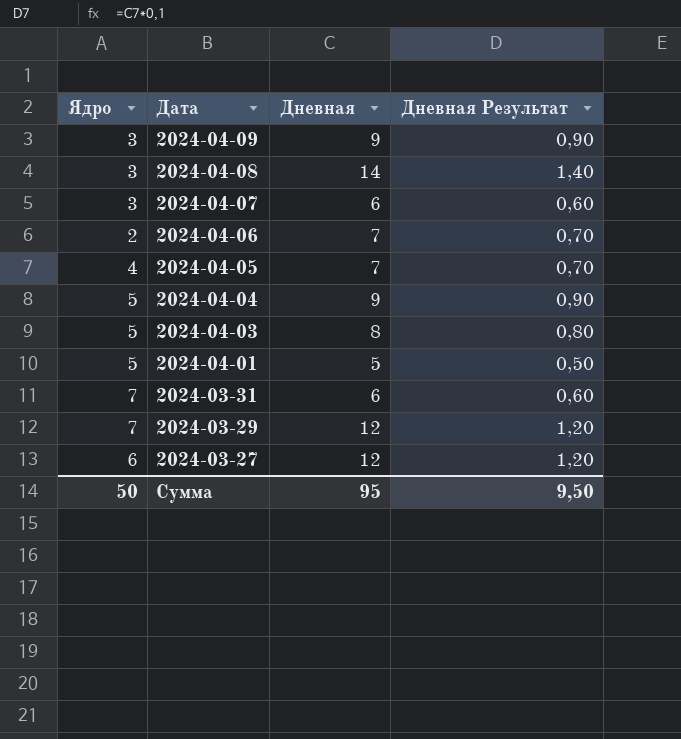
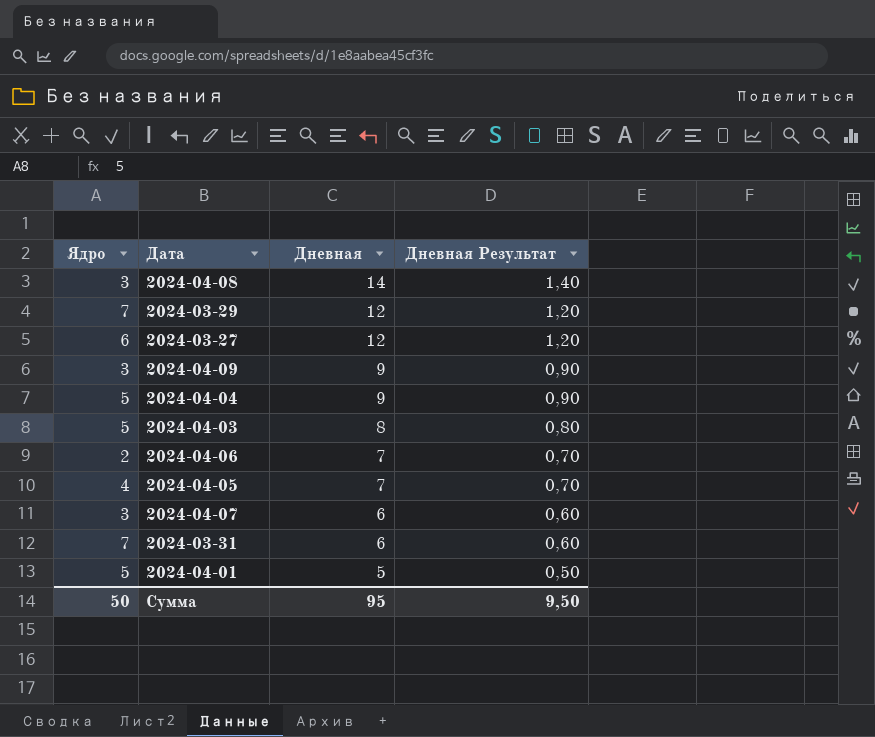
row order: Дата descending -> Дневная descending

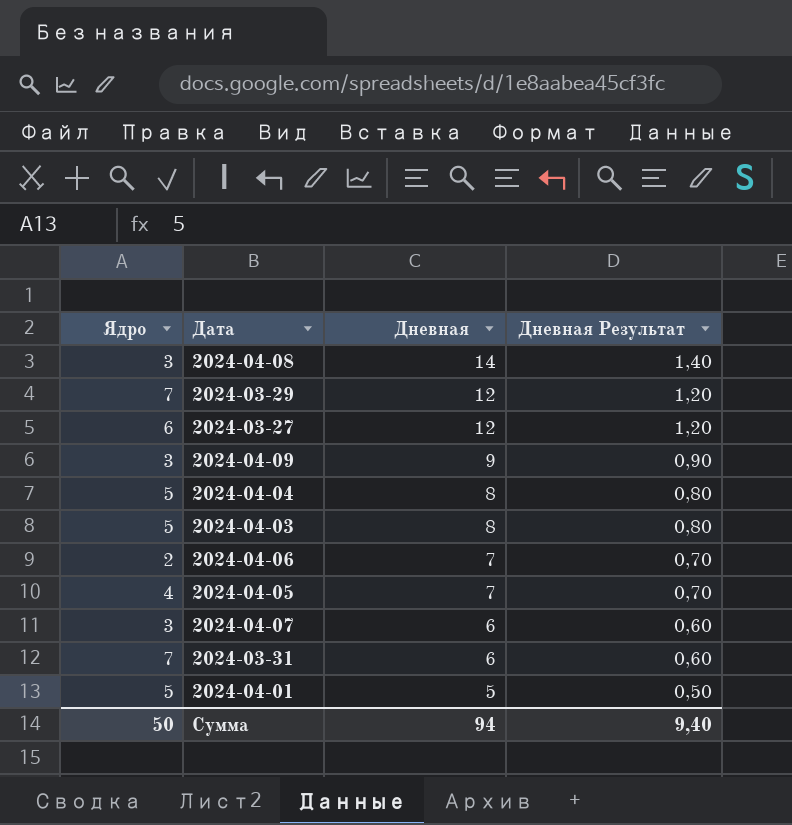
2024-04-04 | Дневная: 9 -> 8
2024-04-04 | Дневная Результат: 0,90 -> 0,80
Сумма | Дневная: 95 -> 94
Сумма | Дневная Результат: 9,50 -> 9,40

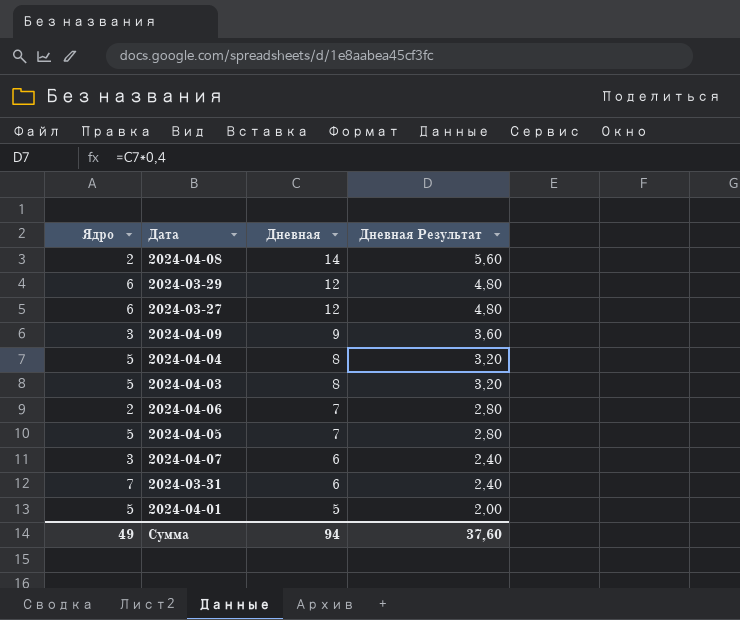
column Дневная Результат | formula: [Дневная] * 0,1 -> [Дневная] * 0,4
2024-04-08 | Ядро: 3 -> 2
2024-03-29 | Ядро: 7 -> 6
2024-04-05 | Ядро: 4 -> 5
Сумма | Ядро: 50 -> 49
Сумма | Дневная Результат: 9,40 -> 37,60

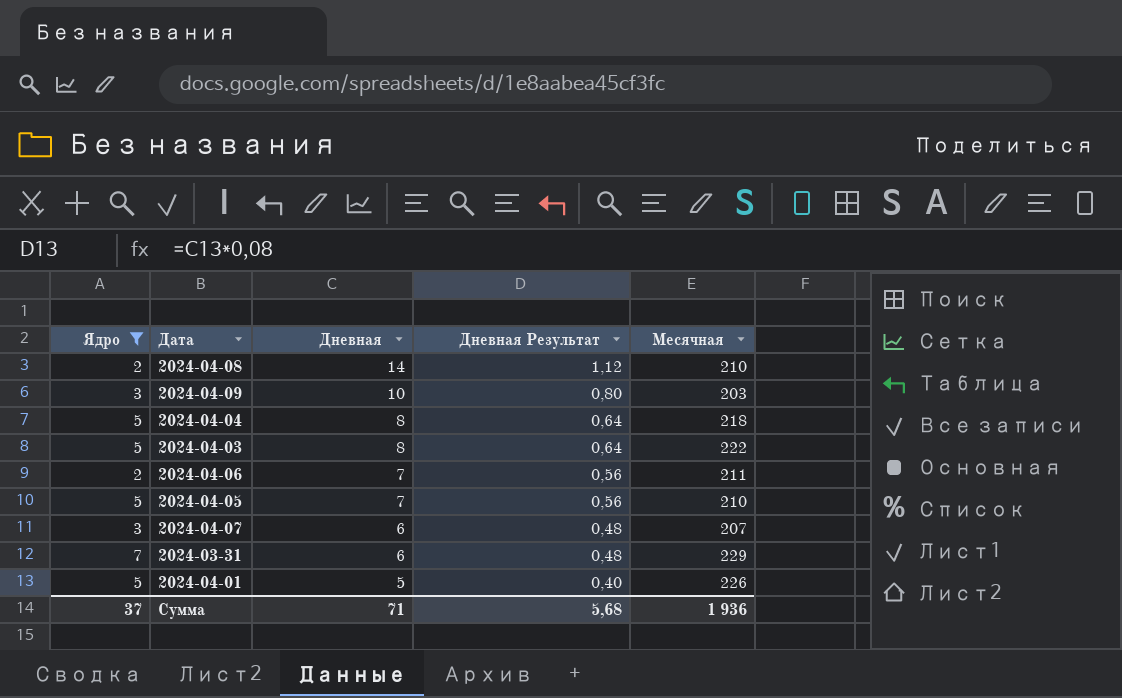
filter: none -> Ядро != 6
column Дневная Результат | formula: [Дневная] * 0,4 -> [Дневная] * 0,08
column Месячная | position: none -> 5
2024-04-09 | Дневная: 9 -> 10
Сумма | Ядро: 49 -> 37
Сумма | Дневная: 94 -> 71
Сумма | Дневная Результат: 37,60 -> 5,68

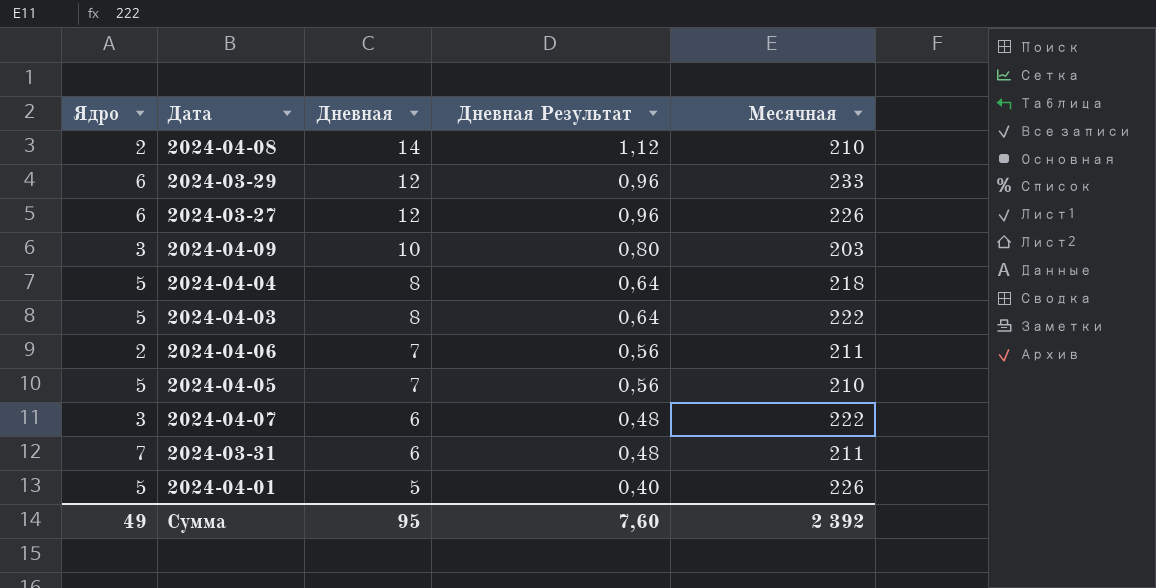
filter: Ядро != 6 -> none
2024-04-07 | Месячная: 207 -> 222
2024-03-31 | Месячная: 229 -> 211
Сумма | Ядро: 37 -> 49
Сумма | Дневная: 71 -> 95
Сумма | Дневная Результат: 5,68 -> 7,60
Сумма | Месячная: 1 936 -> 2 392

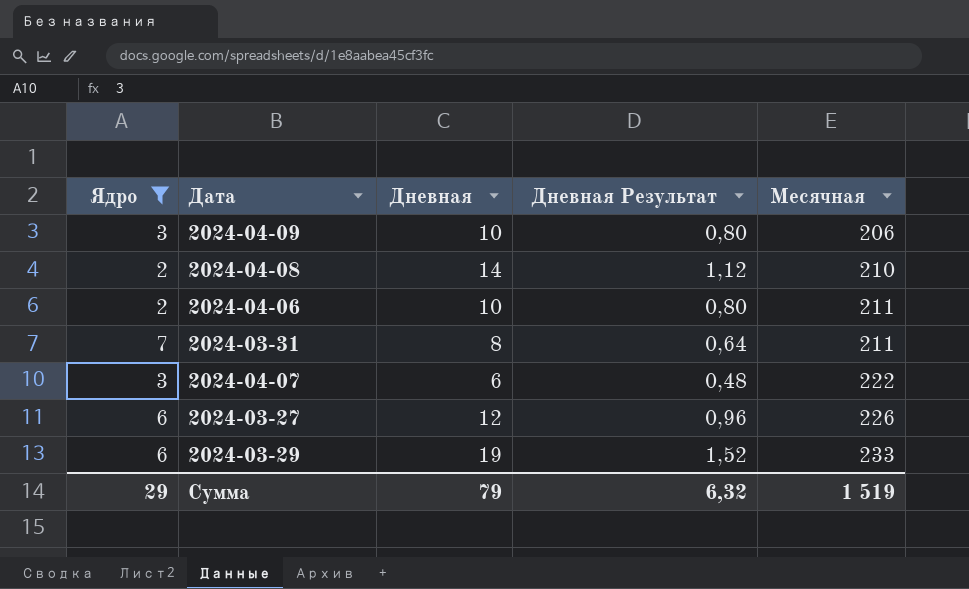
filter: none -> Ядро != 5
row order: Дневная descending -> Месячная ascending
2024-04-09 | Месячная: 203 -> 206
2024-04-06 | Дневная: 7 -> 10
2024-04-06 | Дневная Результат: 0,56 -> 0,80
2024-03-31 | Дневная: 6 -> 8
2024-03-31 | Дневная Результат: 0,48 -> 0,64
2024-03-29 | Дневная: 12 -> 19
2024-03-29 | Дневная Результат: 0,96 -> 1,52
Сумма | Ядро: 49 -> 29
Сумма | Дневная: 95 -> 79
Сумма | Дневная Результат: 7,60 -> 6,32
Сумма | Месячная: 2 392 -> 1 519

